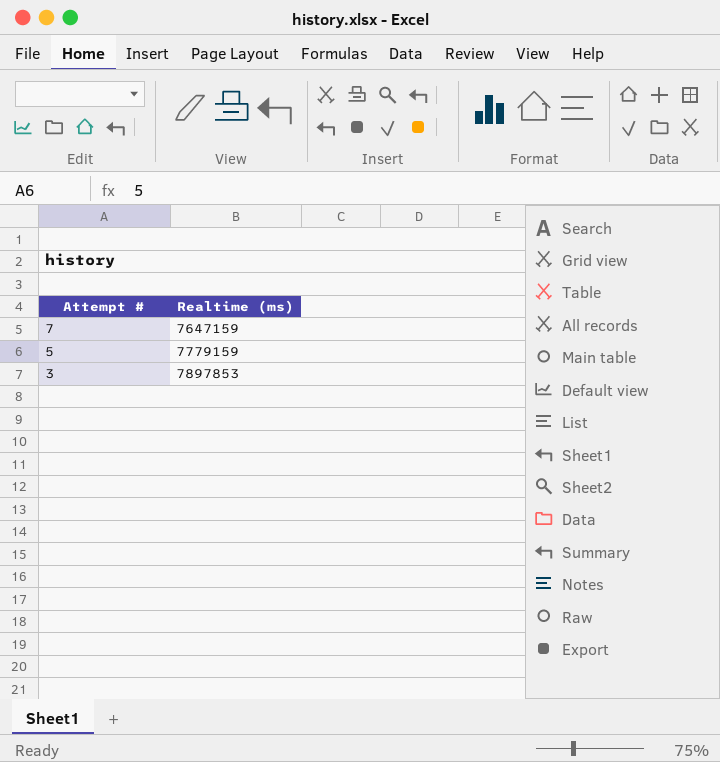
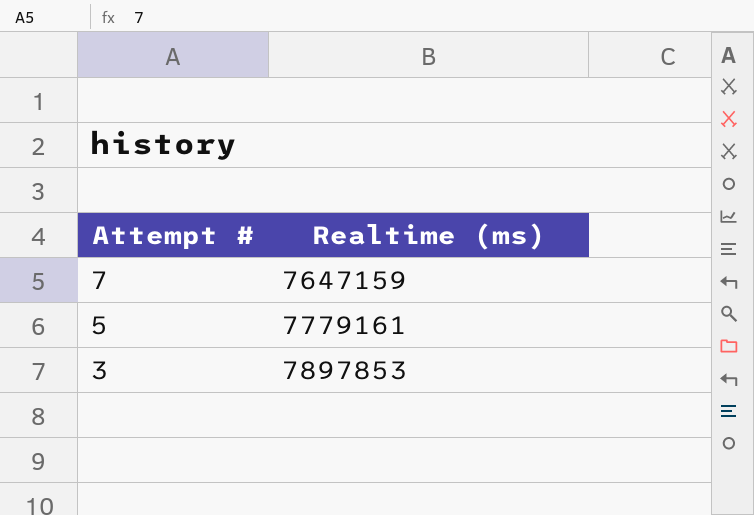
5 | Realtime (ms): 7779159 -> 7779161

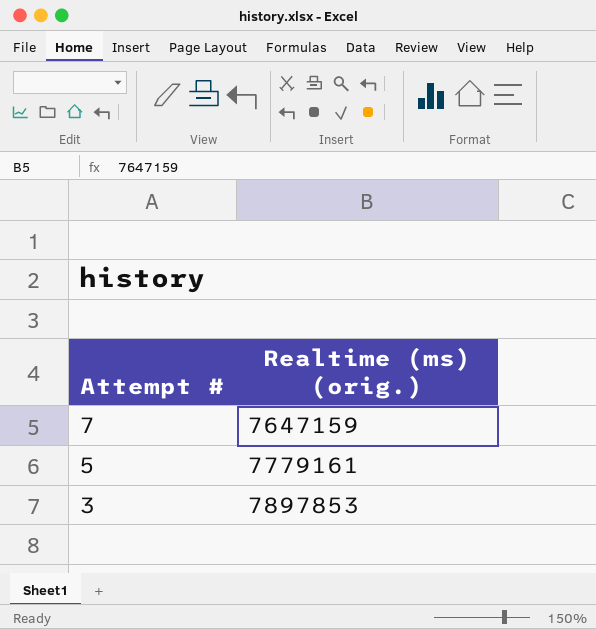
column name: Realtime (ms) -> Realtime (ms) (orig.)

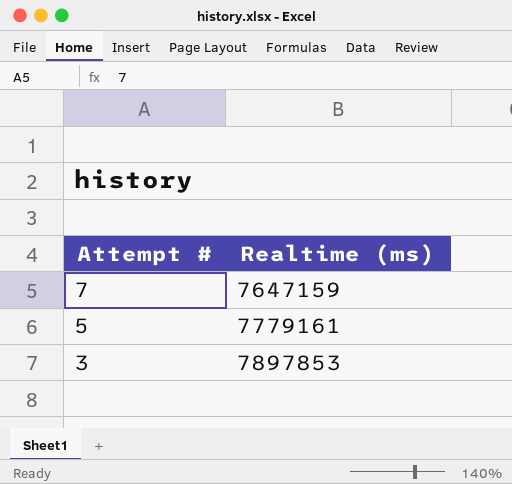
column name: Realtime (ms) (orig.) -> Realtime (ms)

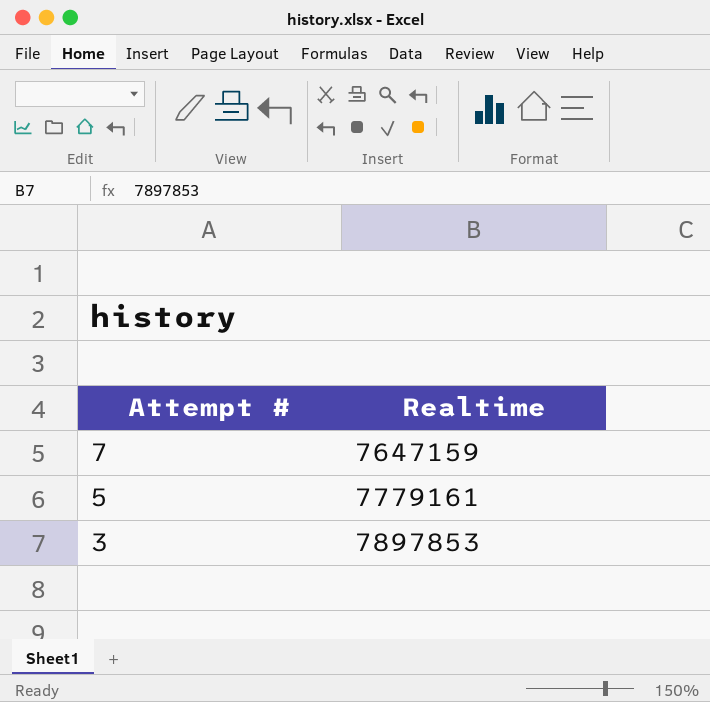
column name: Realtime (ms) -> Realtime

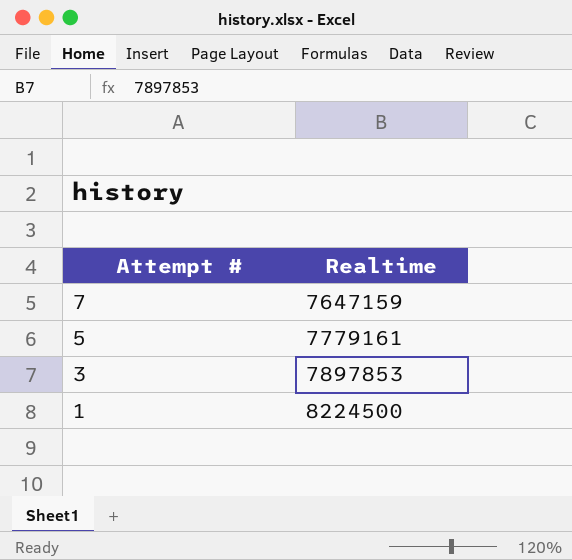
row 1: none -> 8224500

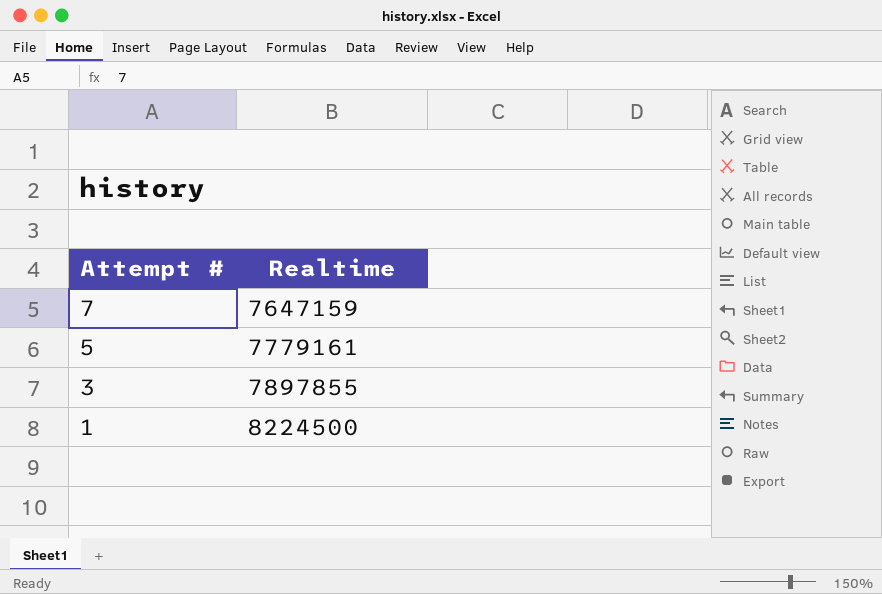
3 | Realtime: 7897853 -> 7897855

